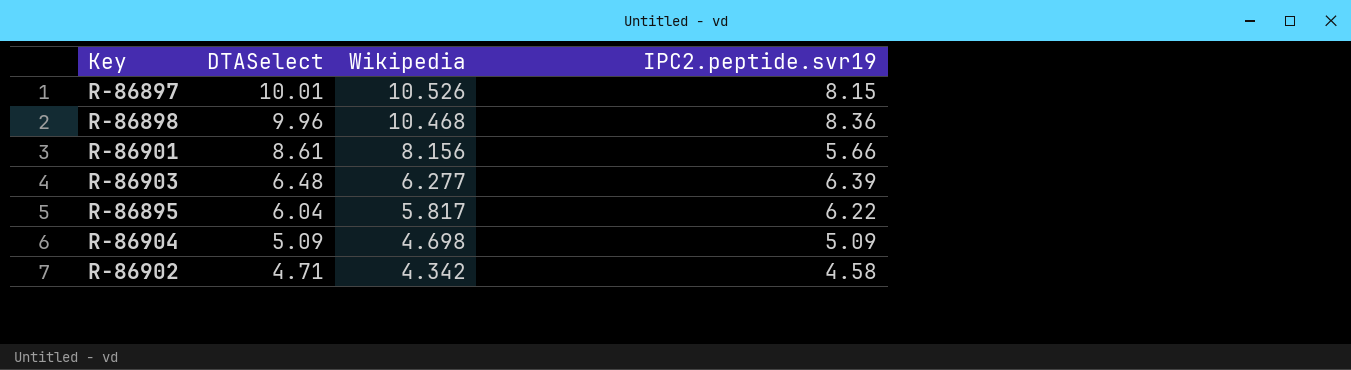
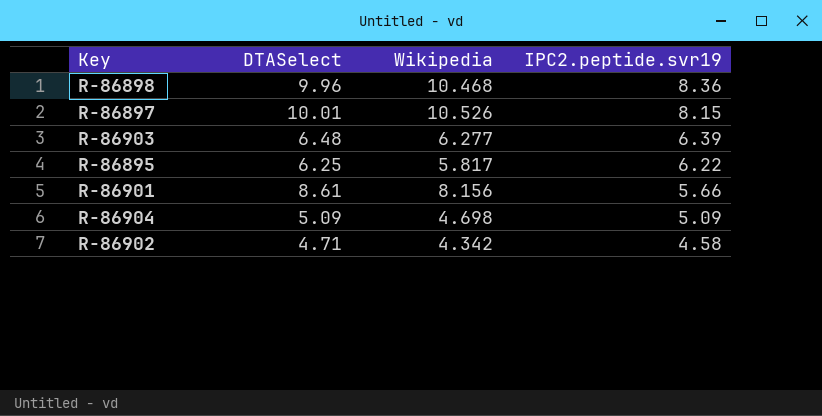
row order: DTASelect descending -> IPC2.peptide.svr19 descending
R-86895 | DTASelect: 6.04 -> 6.25

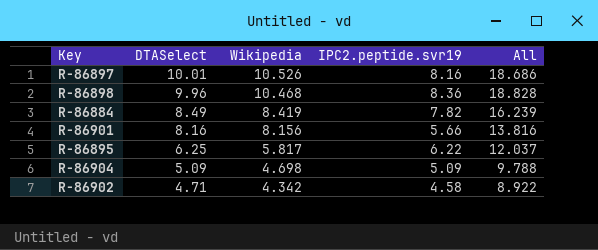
row order: IPC2.peptide.svr19 descending -> DTASelect descending
column All | formula: none -> [Wikipedia] + [IPC2.peptide.svr19]
row R-86903: 6.48 | 6.277 | 6.39 -> none
R-86897 | IPC2.peptide.svr19: 8.15 -> 8.16
row R-86884: none -> 8.49 | 8.419 | 7.82 | 16.239
R-86901 | DTASelect: 8.61 -> 8.16

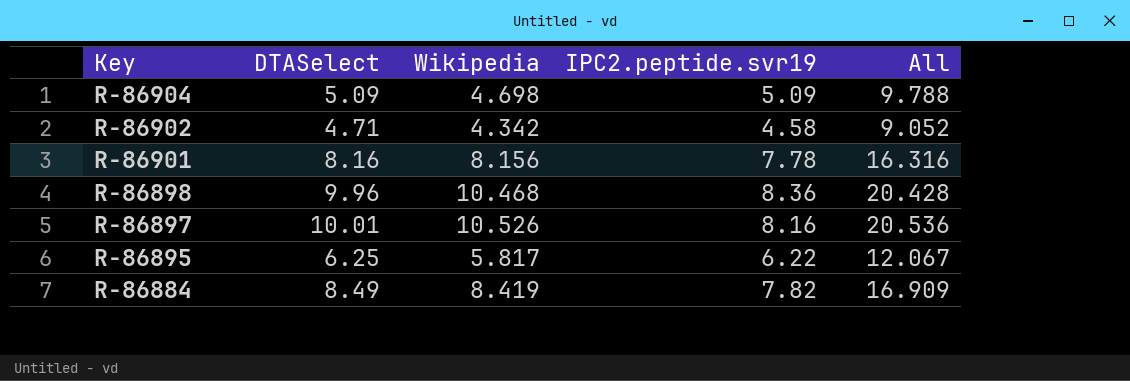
row order: DTASelect descending -> Key descending
column All | formula: [Wikipedia] + [IPC2.peptide.svr19] -> [DTASelect] + [Wikipedia]
R-86901 | IPC2.peptide.svr19: 5.66 -> 7.78

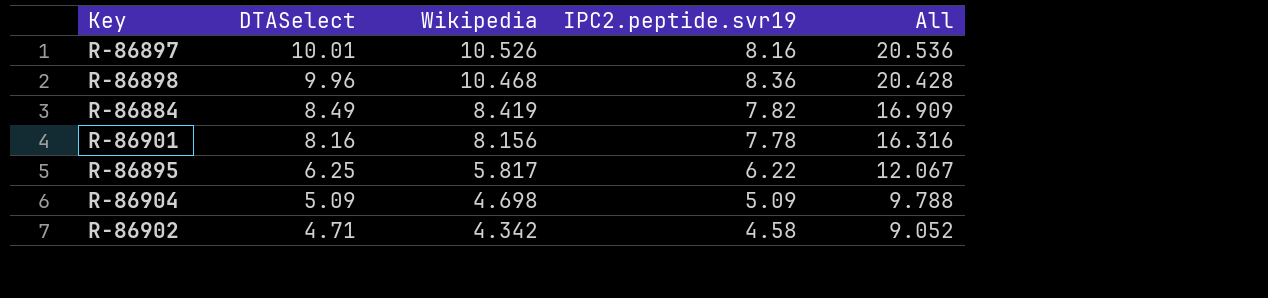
row order: Key descending -> DTASelect descending

